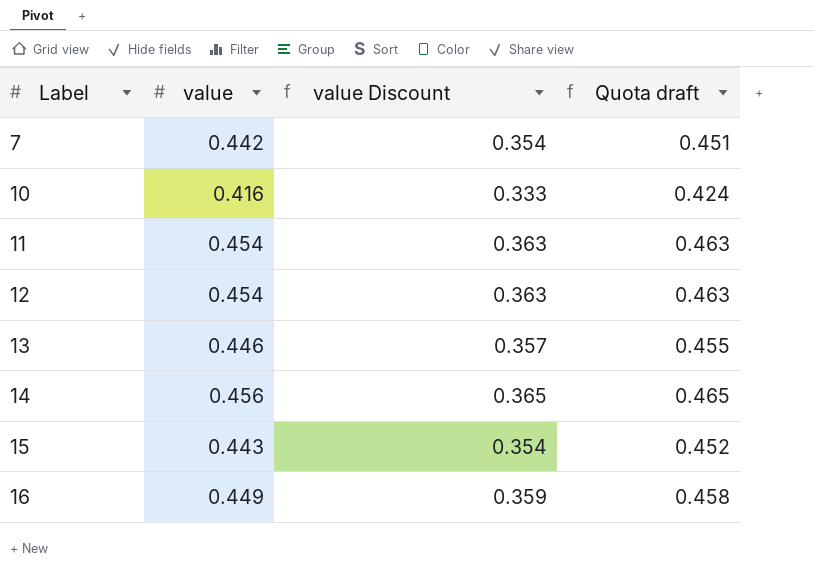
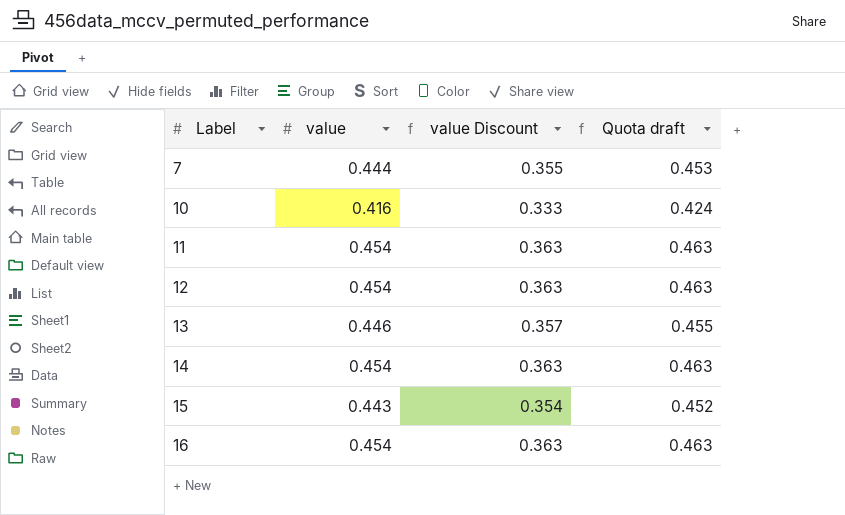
7 | value: 0.442 -> 0.444
7 | value Discount: 0.354 -> 0.355
7 | Quota draft: 0.451 -> 0.453
14 | value: 0.456 -> 0.454
14 | value Discount: 0.365 -> 0.363
14 | Quota draft: 0.465 -> 0.463
16 | value: 0.449 -> 0.454
16 | value Discount: 0.359 -> 0.363
16 | Quota draft: 0.458 -> 0.463

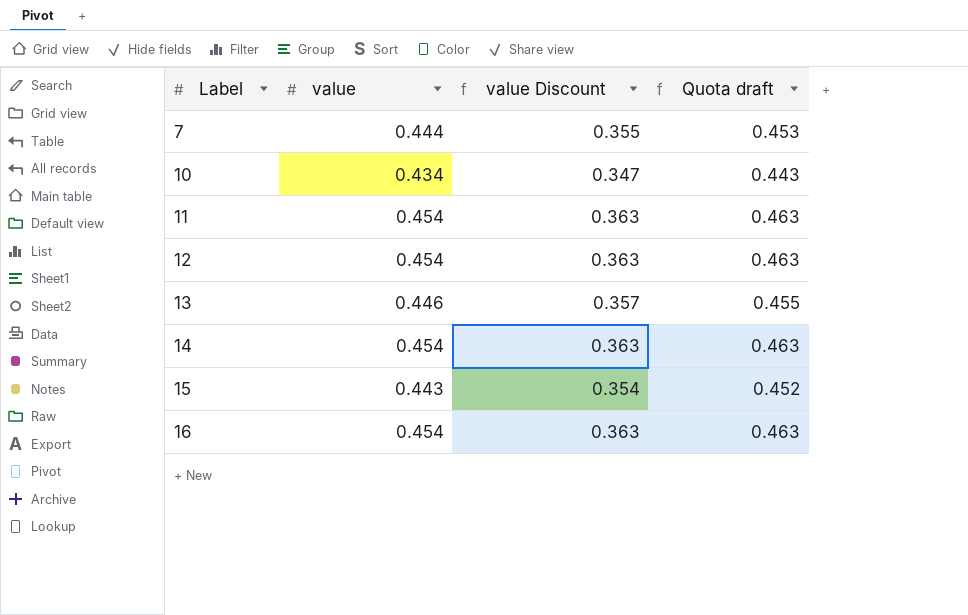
10 | value: 0.416 -> 0.434
10 | value Discount: 0.333 -> 0.347
10 | Quota draft: 0.424 -> 0.443

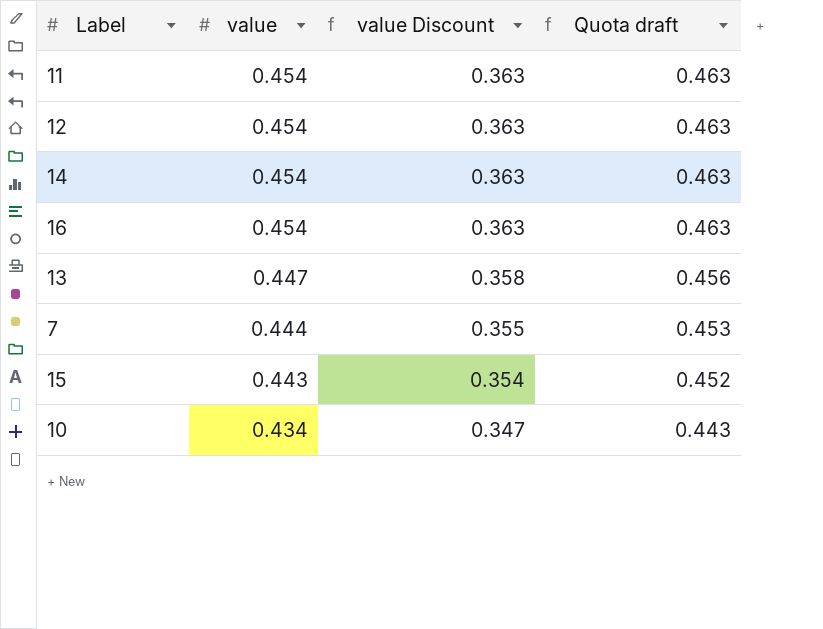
row order: Label ascending -> value descending
13 | value: 0.446 -> 0.447
13 | value Discount: 0.357 -> 0.358
13 | Quota draft: 0.455 -> 0.456

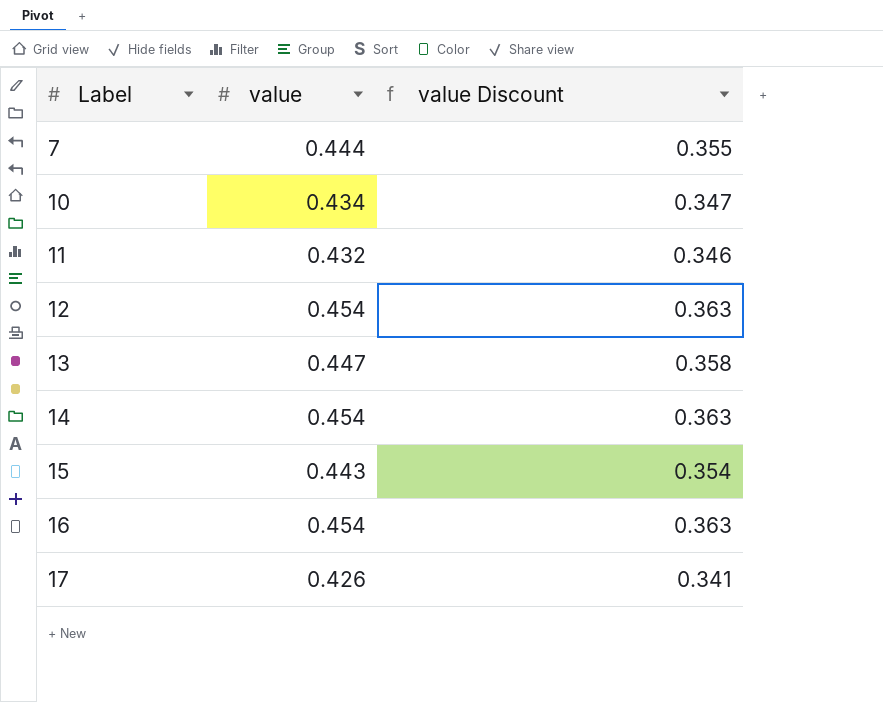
row order: value descending -> Label ascending
column Quota draft | formula: [value] * 1.02 -> none
11 | value: 0.454 -> 0.432
11 | value Discount: 0.363 -> 0.346
row 17: none -> 0.426 | 0.341

